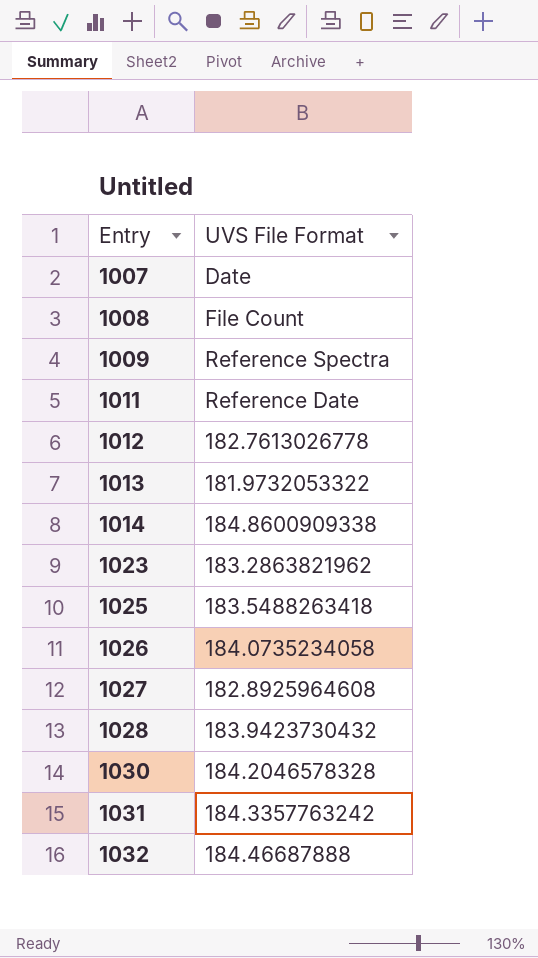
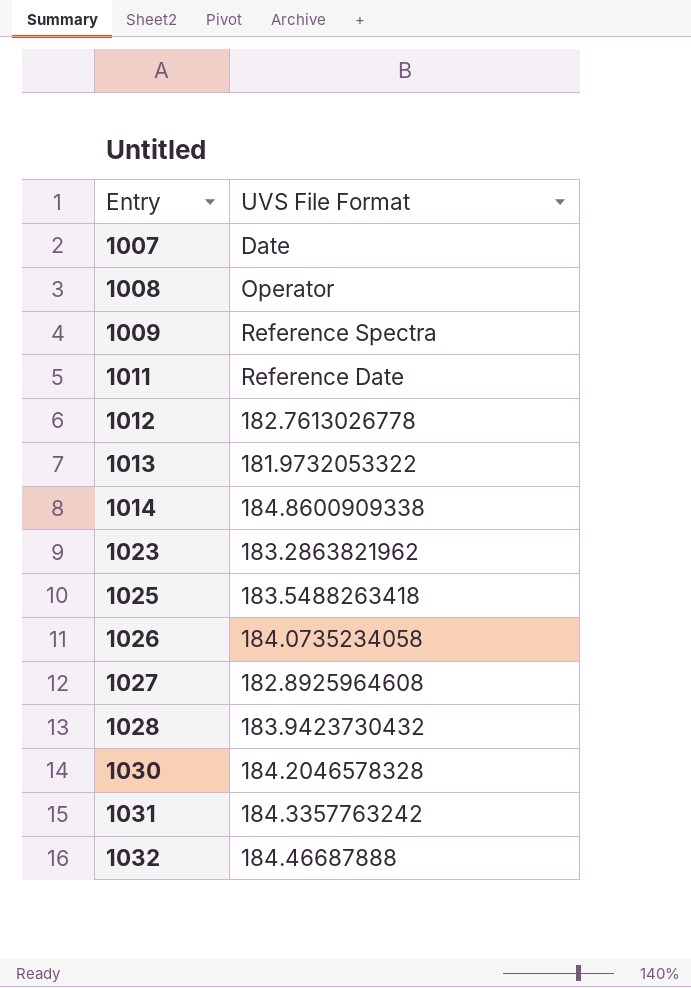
1008 | UVS File Format: File Count -> Operator

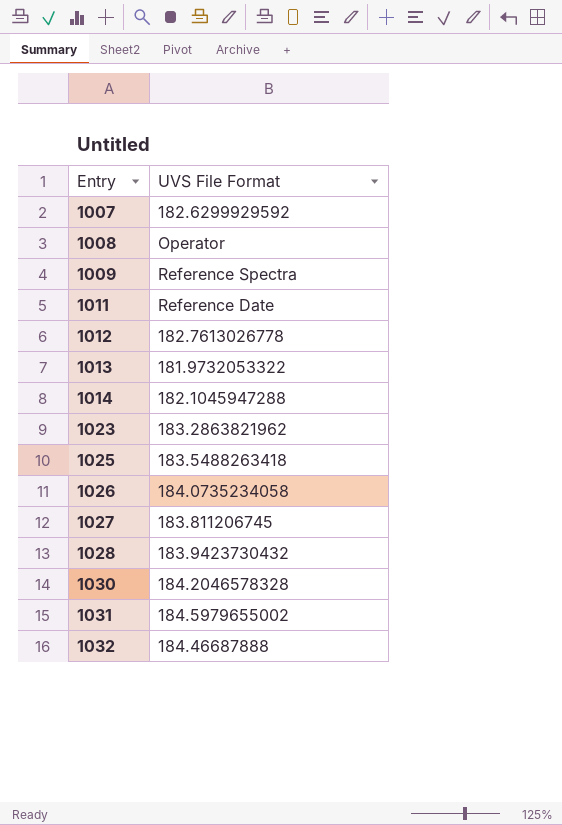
1007 | UVS File Format: Date -> 182.6299929592
1014 | UVS File Format: 184.8600909338 -> 182.1045947288
1027 | UVS File Format: 182.8925964608 -> 183.811206745
1031 | UVS File Format: 184.3357763242 -> 184.5979655002

